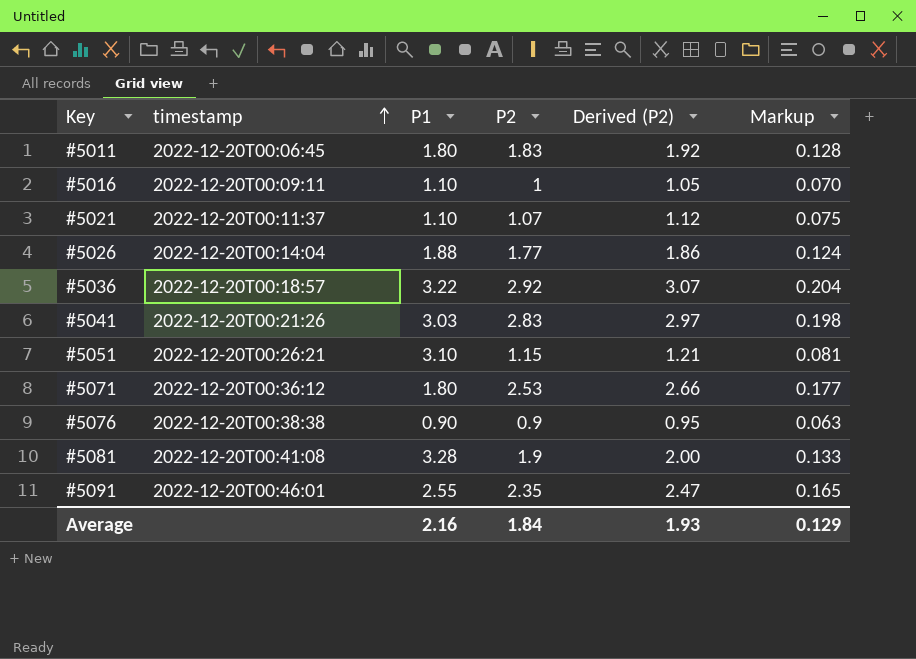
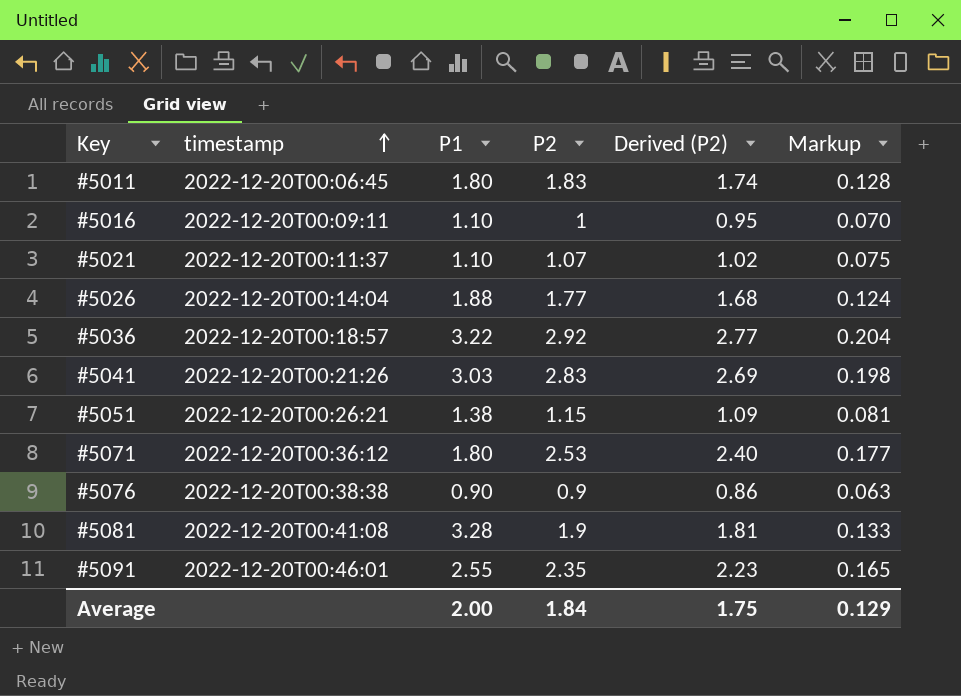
column Derived (P2) | formula: [P2] * 1.05 -> [P2] * 0.95
#5051 | P1: 3.10 -> 1.38
Average | P1: 2.16 -> 2.00
Average | Derived (P2): 1.93 -> 1.75

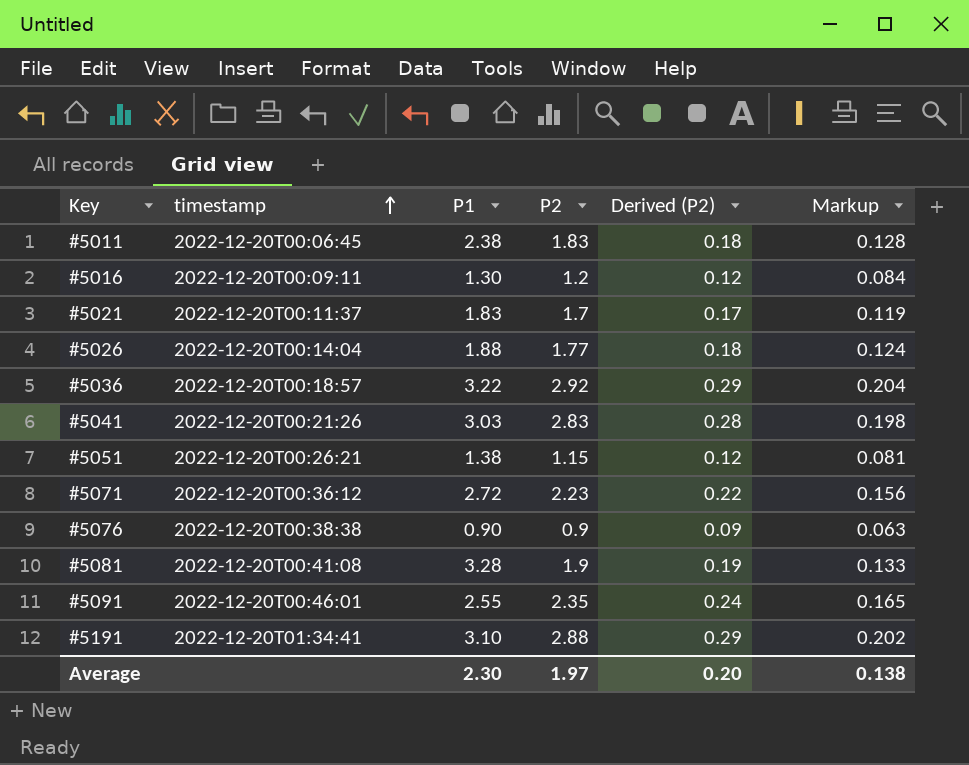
column Derived (P2) | formula: [P2] * 0.95 -> [P2] * 0.1
#5011 | P1: 1.80 -> 2.38
#5016 | P1: 1.10 -> 1.30
#5016 | P2: 1 -> 1.2
#5016 | Markup: 0.070 -> 0.084
#5021 | P1: 1.10 -> 1.83
#5021 | P2: 1.07 -> 1.7
#5021 | Markup: 0.075 -> 0.119
#5071 | P1: 1.80 -> 2.72
#5071 | P2: 2.53 -> 2.23
#5071 | Markup: 0.177 -> 0.156
row #5191: none -> 2022-12-20T01:34:41 | 3.10 | 2.88 | 0.29 | 0.202
Average | P1: 2.00 -> 2.30
Average | P2: 1.84 -> 1.97
Average | Derived (P2): 1.75 -> 0.20
Average | Markup: 0.129 -> 0.138

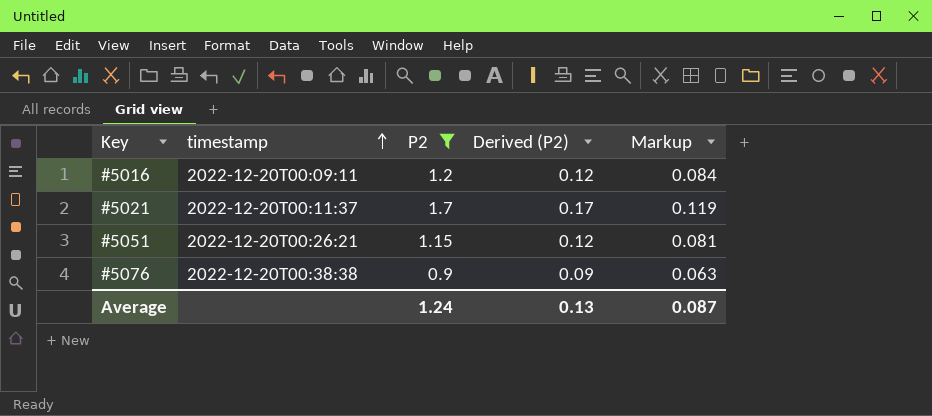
filter: none -> P2 <= 1.7
column P1 | position: 3 -> none
Average | P2: 1.97 -> 1.24
Average | Derived (P2): 0.20 -> 0.13
Average | Markup: 0.138 -> 0.087

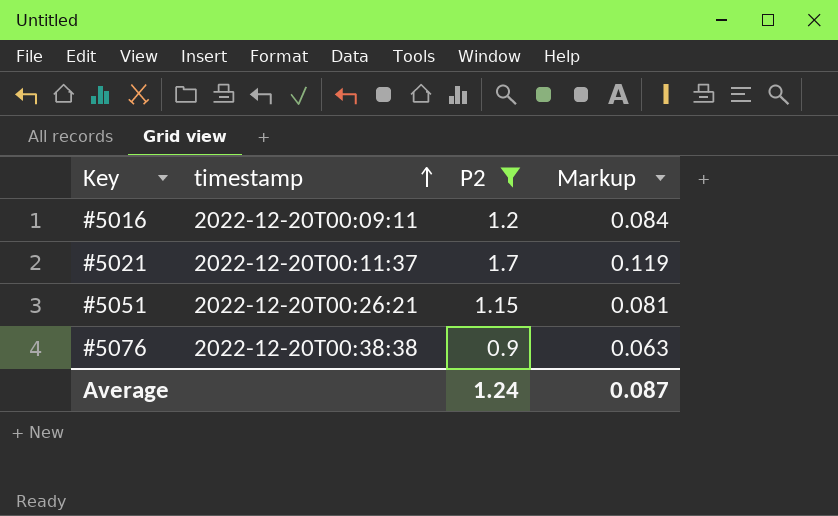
column Derived (P2) | formula: [P2] * 0.1 -> none

